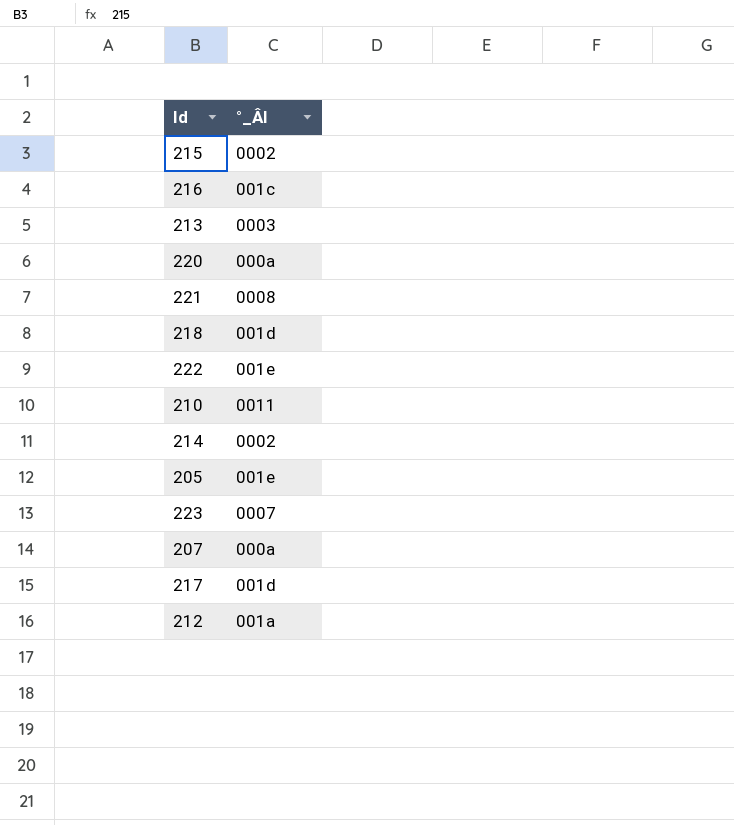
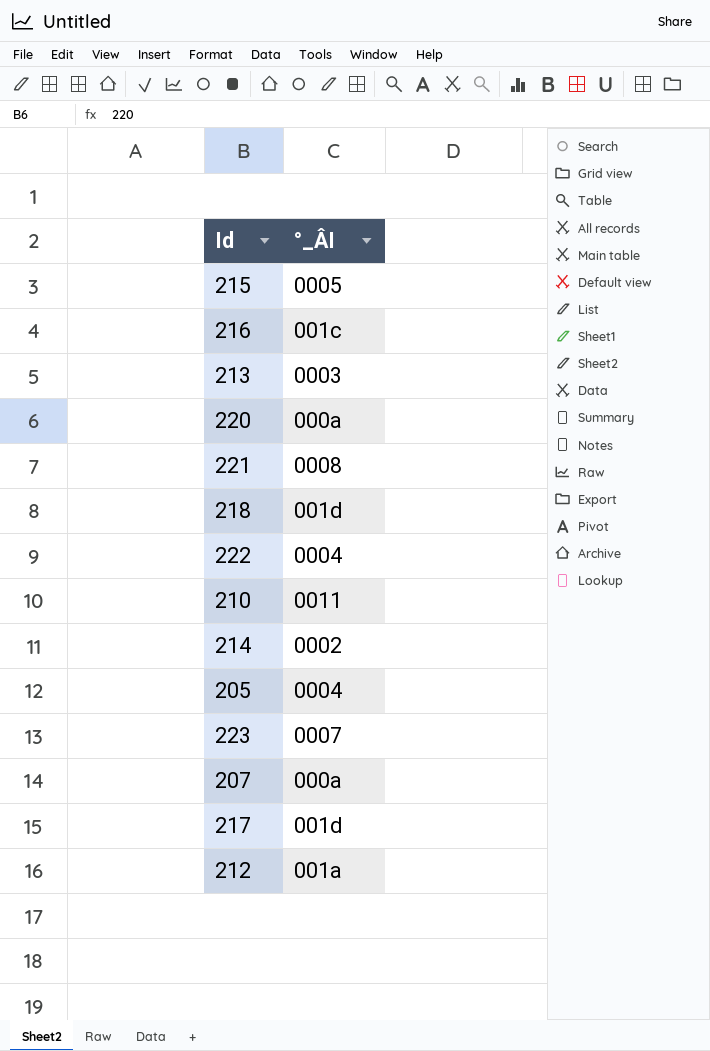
215 | °_ÂI: 0002 -> 0005
222 | °_ÂI: 001e -> 0004
205 | °_ÂI: 001e -> 0004

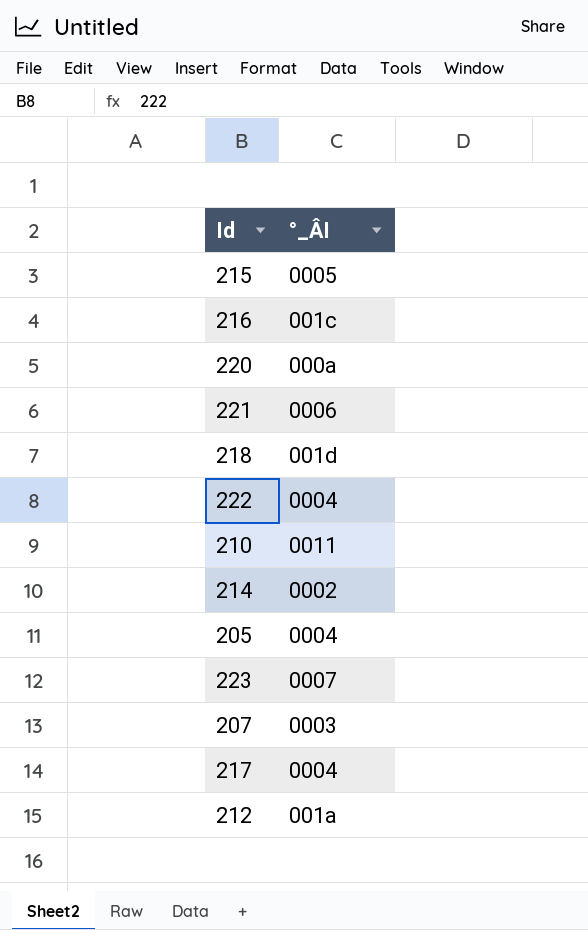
row 213: 0003 -> none
221 | °_ÂI: 0008 -> 0006
207 | °_ÂI: 000a -> 0003
217 | °_ÂI: 001d -> 0004

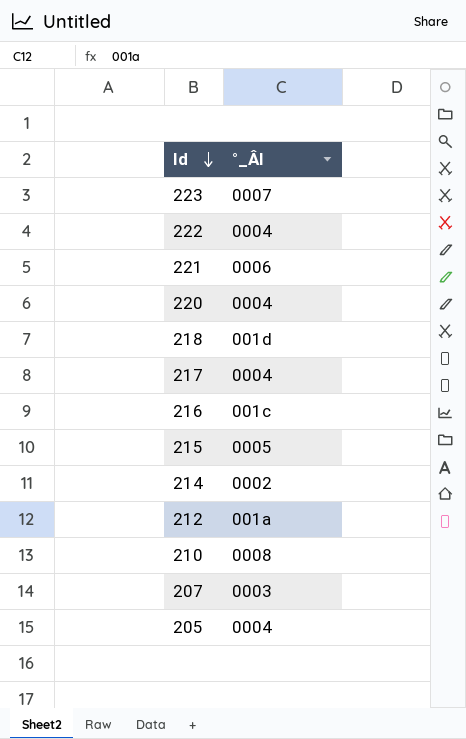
row order: none -> Id descending
220 | °_ÂI: 000a -> 0004
210 | °_ÂI: 0011 -> 0008

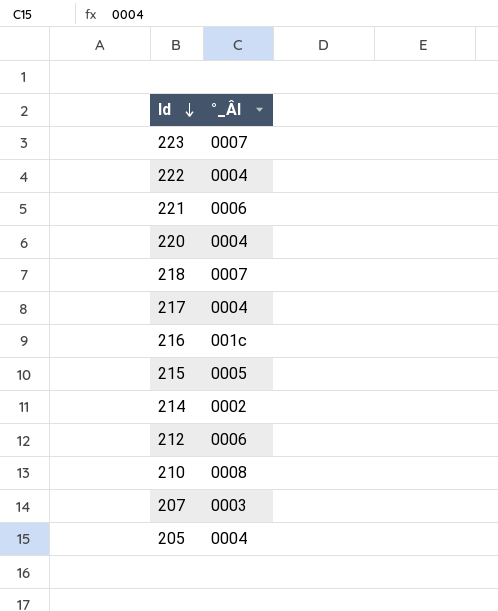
218 | °_ÂI: 001d -> 0007
212 | °_ÂI: 001a -> 0006

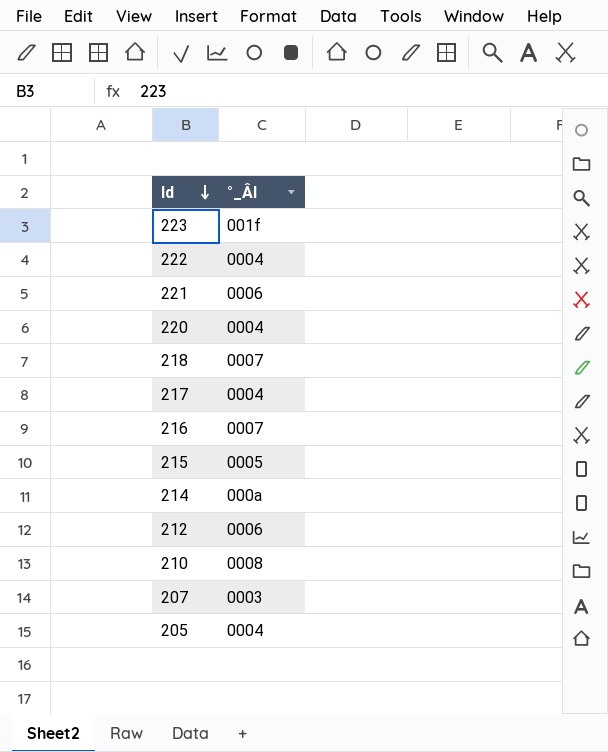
223 | °_ÂI: 0007 -> 001f
216 | °_ÂI: 001c -> 0007
214 | °_ÂI: 0002 -> 000a

